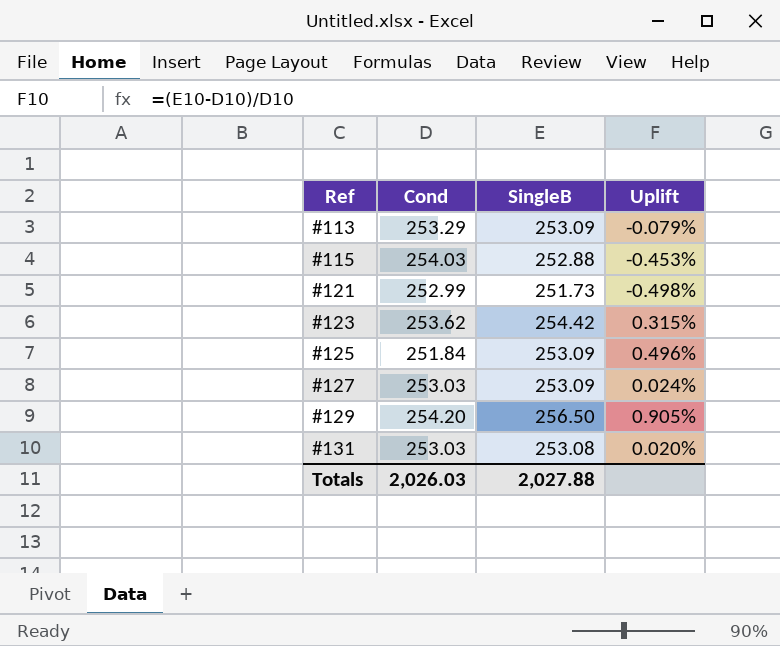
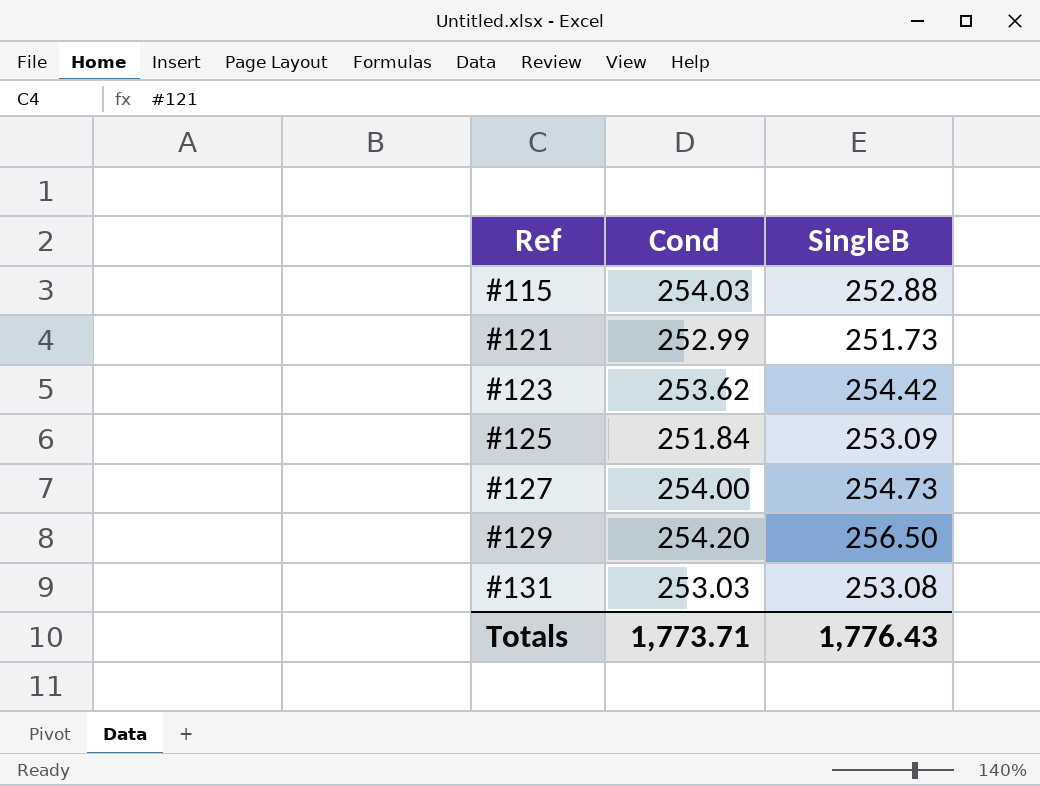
column Uplift | formula: ([SingleB] - [Cond]) / [Cond] -> none
row #113: 253.29 | 253.09 | -0.079% -> none
#127 | Cond: 253.03 -> 254.00
#127 | SingleB: 253.09 -> 254.73
Totals | Cond: 2,026.03 -> 1,773.71
Totals | SingleB: 2,027.88 -> 1,776.43

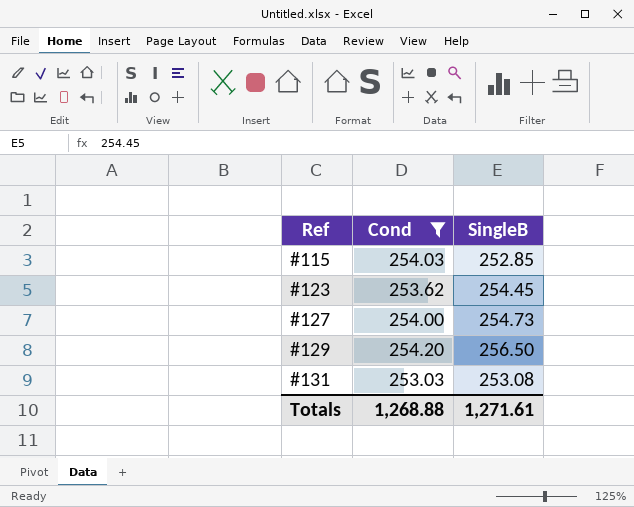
filter: none -> Cond >= 253.03
#115 | SingleB: 252.88 -> 252.85
#123 | SingleB: 254.42 -> 254.45
Totals | Cond: 1,773.71 -> 1,268.88
Totals | SingleB: 1,776.43 -> 1,271.61

